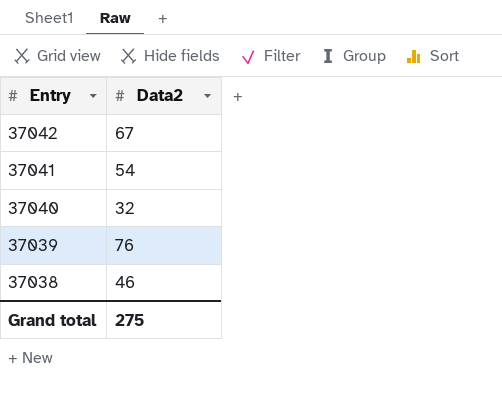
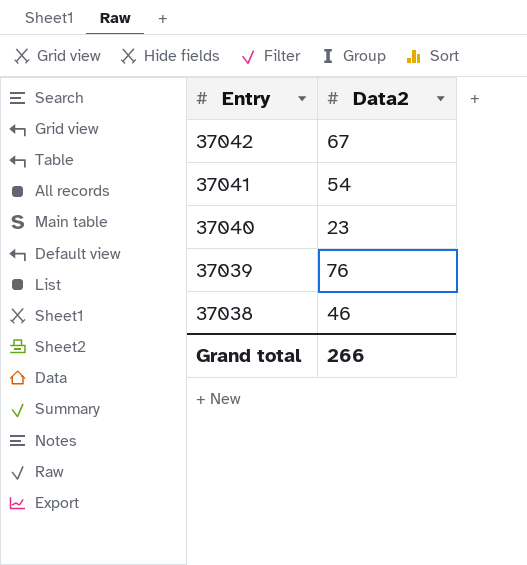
37040 | Data2: 32 -> 23
Grand total | Data2: 275 -> 266

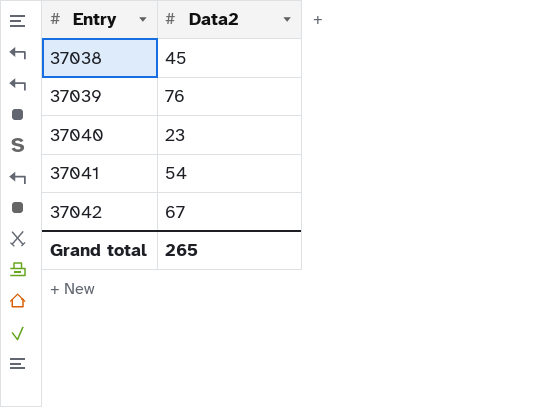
row order: Entry descending -> Entry ascending
37038 | Data2: 46 -> 45
Grand total | Data2: 266 -> 265

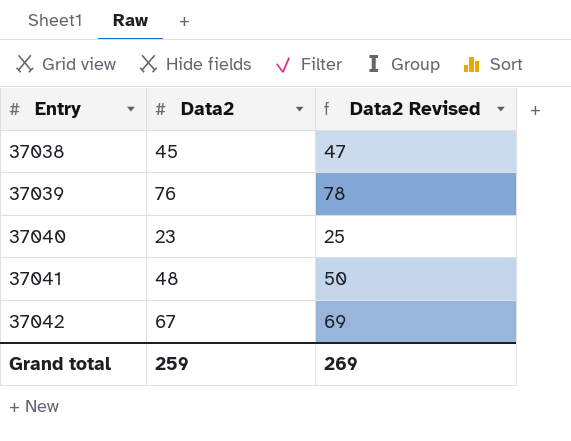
column Data2 Revised | formula: none -> [Data2] + 2
37041 | Data2: 54 -> 48
Grand total | Data2: 265 -> 259

